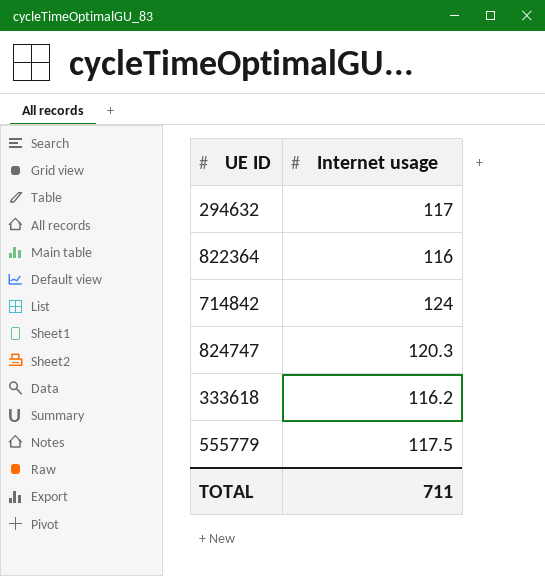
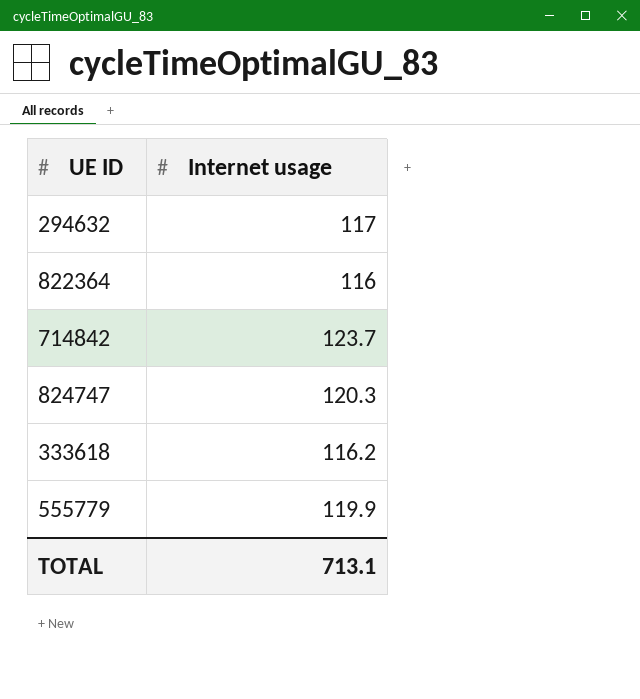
714842 | Internet usage: 124 -> 123.7
555779 | Internet usage: 117.5 -> 119.9
TOTAL | Internet usage: 711 -> 713.1

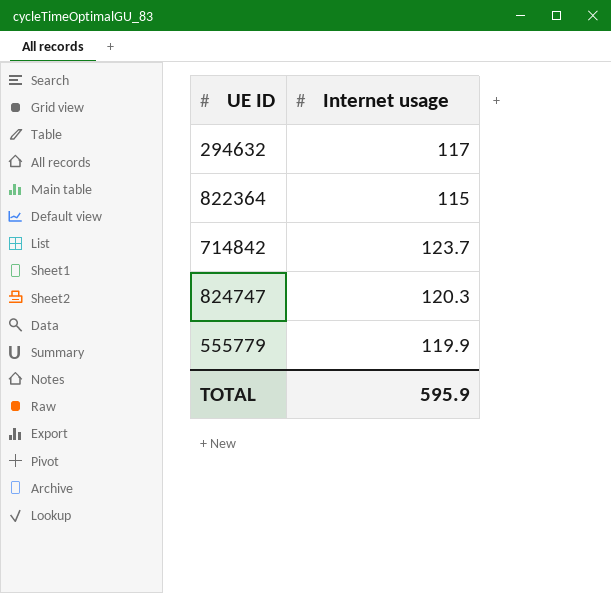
row 333618: 116.2 -> none
822364 | Internet usage: 116 -> 115
TOTAL | Internet usage: 713.1 -> 595.9

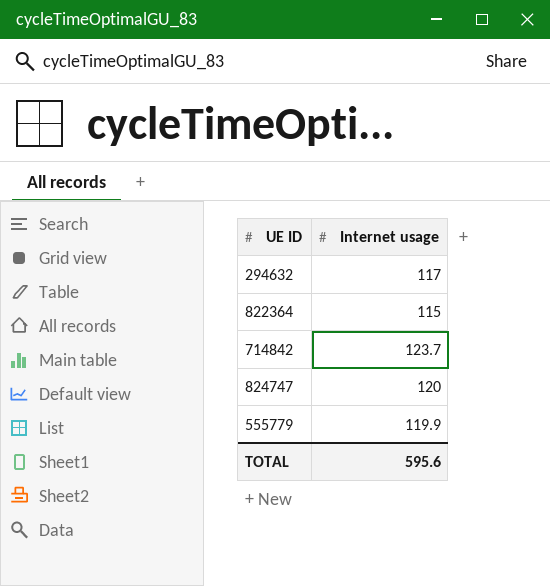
824747 | Internet usage: 120.3 -> 120
TOTAL | Internet usage: 595.9 -> 595.6

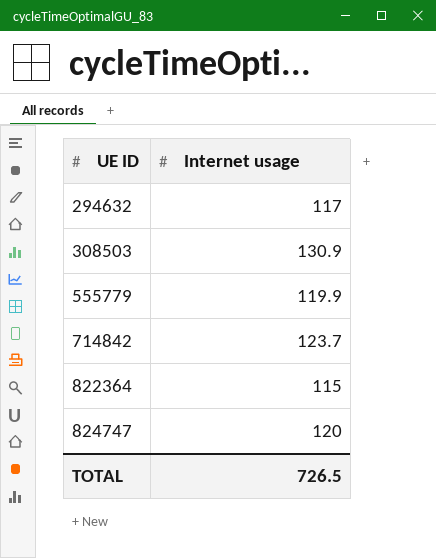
row order: none -> UE ID ascending
row 308503: none -> 130.9
TOTAL | Internet usage: 595.6 -> 726.5

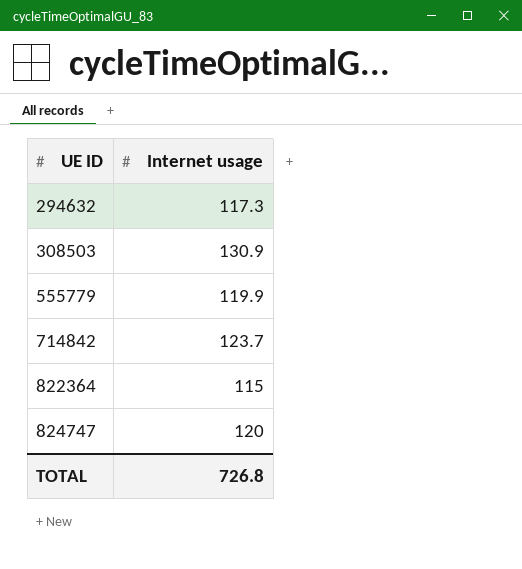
294632 | Internet usage: 117 -> 117.3
TOTAL | Internet usage: 726.5 -> 726.8

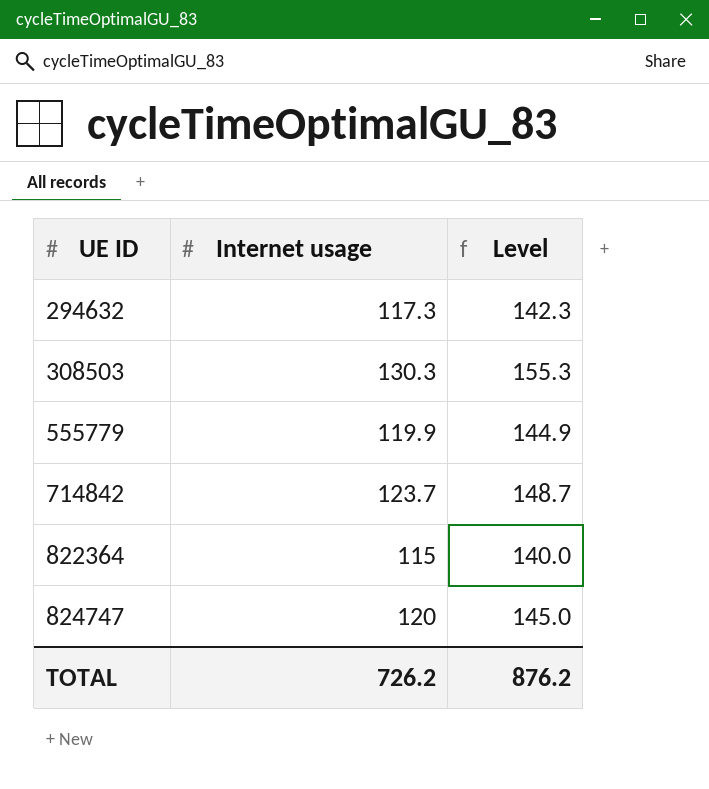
column Level | formula: none -> [Internet usage] + 25
308503 | Internet usage: 130.9 -> 130.3
TOTAL | Internet usage: 726.8 -> 726.2

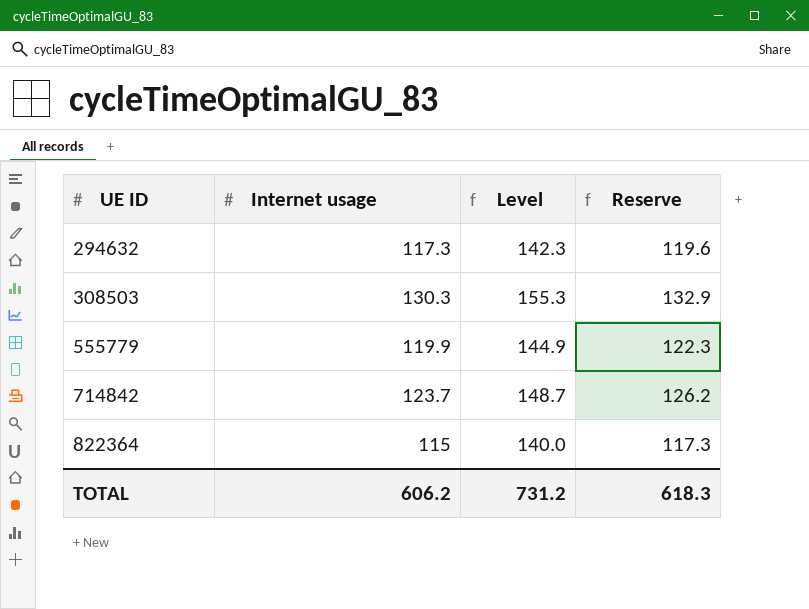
column Reserve | formula: none -> [Internet usage] * 1.02
row 824747: 120 | 145.0 -> none
TOTAL | Internet usage: 726.2 -> 606.2
TOTAL | Level: 876.2 -> 731.2

